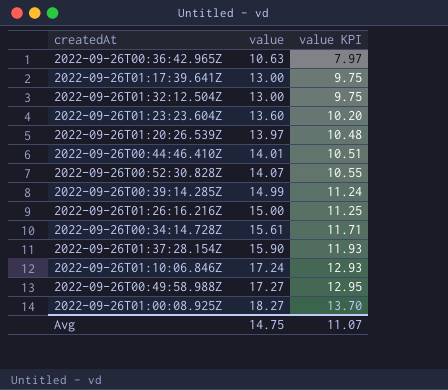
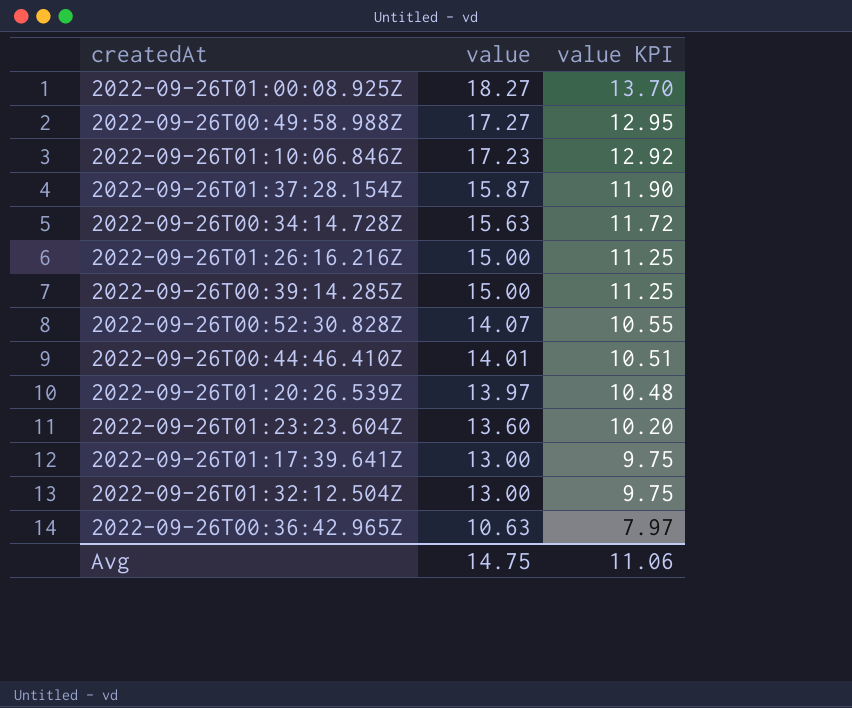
row order: value ascending -> value descending
2022-09-26T01:10:06.846Z | value: 17.24 -> 17.23
2022-09-26T01:10:06.846Z | value KPI: 12.93 -> 12.92
2022-09-26T01:37:28.154Z | value: 15.90 -> 15.87
2022-09-26T01:37:28.154Z | value KPI: 11.93 -> 11.90
2022-09-26T00:34:14.728Z | value: 15.61 -> 15.63
2022-09-26T00:34:14.728Z | value KPI: 11.71 -> 11.72
2022-09-26T00:39:14.285Z | value: 14.99 -> 15.00
2022-09-26T00:39:14.285Z | value KPI: 11.24 -> 11.25
Avg | value KPI: 11.07 -> 11.06

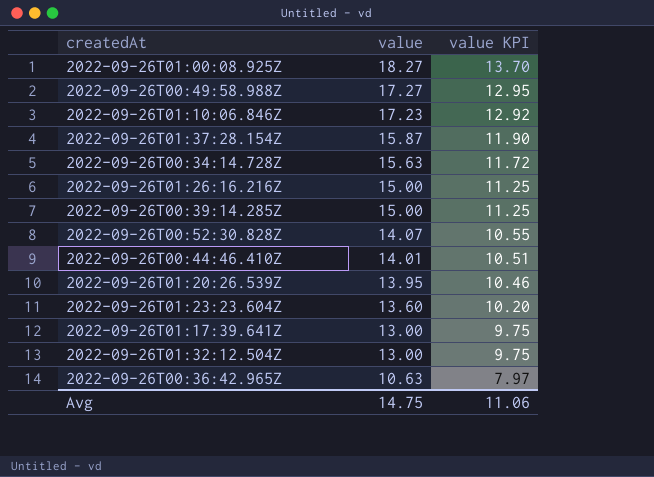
2022-09-26T01:20:26.539Z | value: 13.97 -> 13.95
2022-09-26T01:20:26.539Z | value KPI: 10.48 -> 10.46

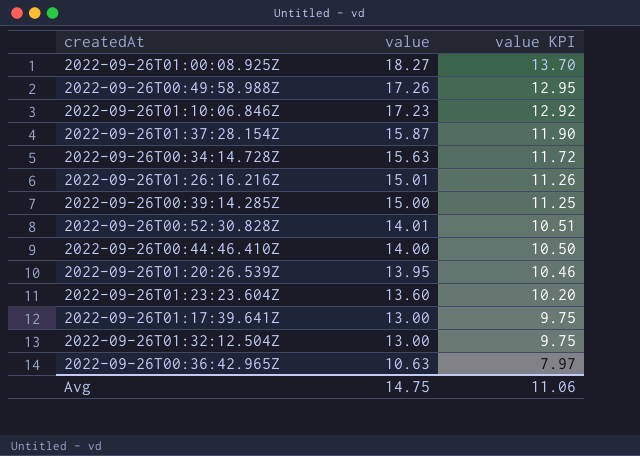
2022-09-26T00:49:58.988Z | value: 17.27 -> 17.26
2022-09-26T01:26:16.216Z | value: 15.00 -> 15.01
2022-09-26T01:26:16.216Z | value KPI: 11.25 -> 11.26
2022-09-26T00:52:30.828Z | value: 14.07 -> 14.01
2022-09-26T00:52:30.828Z | value KPI: 10.55 -> 10.51
2022-09-26T00:44:46.410Z | value: 14.01 -> 14.00
2022-09-26T00:44:46.410Z | value KPI: 10.51 -> 10.50

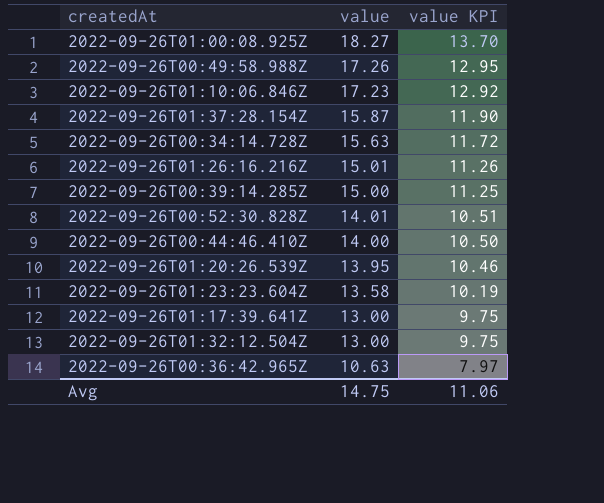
2022-09-26T01:23:23.604Z | value: 13.60 -> 13.58
2022-09-26T01:23:23.604Z | value KPI: 10.20 -> 10.19

